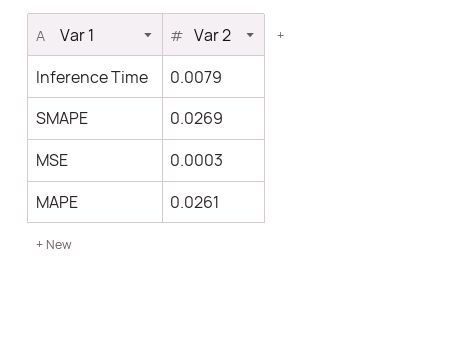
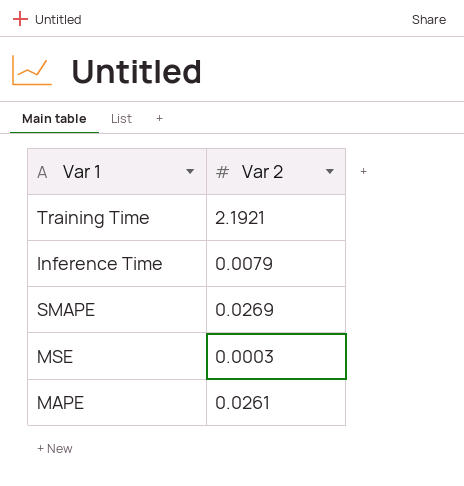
row Training Time: none -> 2.1921

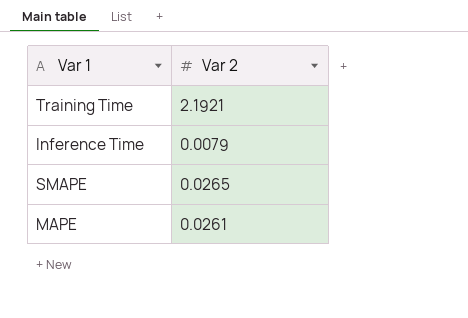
row MSE: 0.0003 -> none
SMAPE | Var 2: 0.0269 -> 0.0265

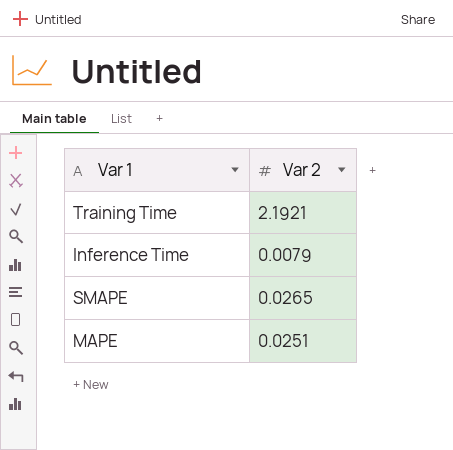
MAPE | Var 2: 0.0261 -> 0.0251

